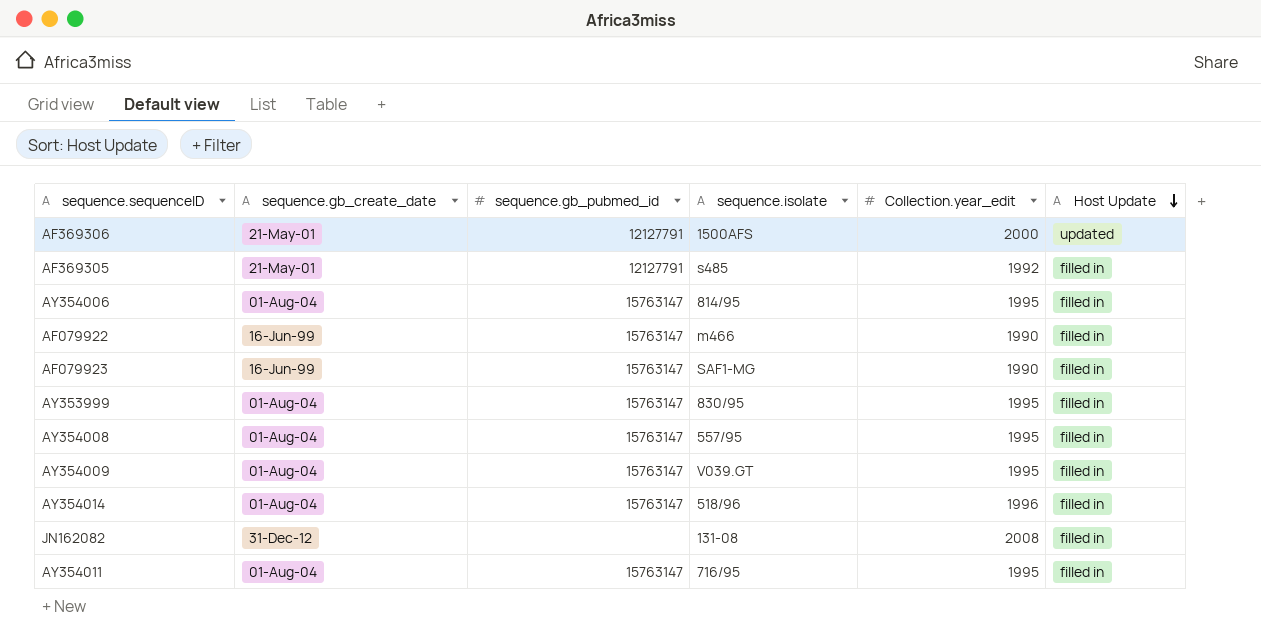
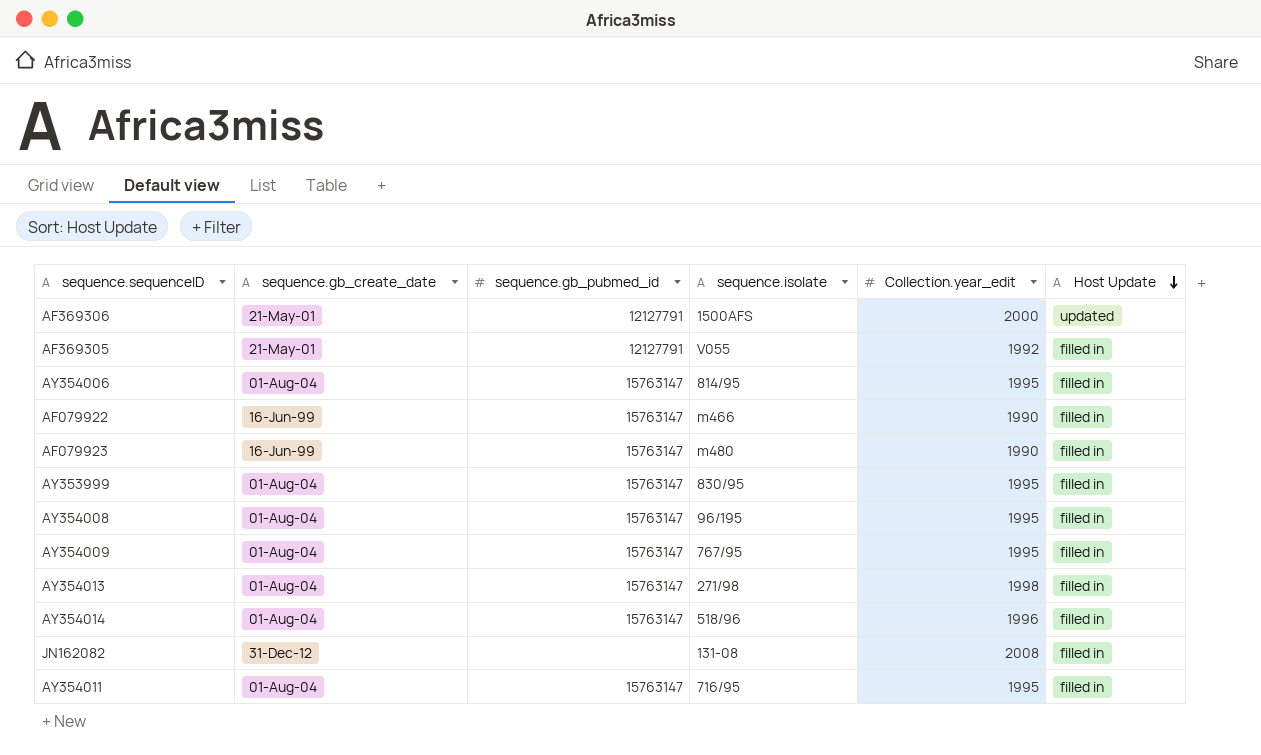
AF369305 | sequence.isolate: s485 -> V055
AF079923 | sequence.isolate: SAF1-MG -> m480
AY354008 | sequence.isolate: 557/95 -> 96/195
AY354009 | sequence.isolate: V039.GT -> 767/95
row AY354013: none -> 01-Aug-04 | 15763147 | 271/98 | 1998 | filled in

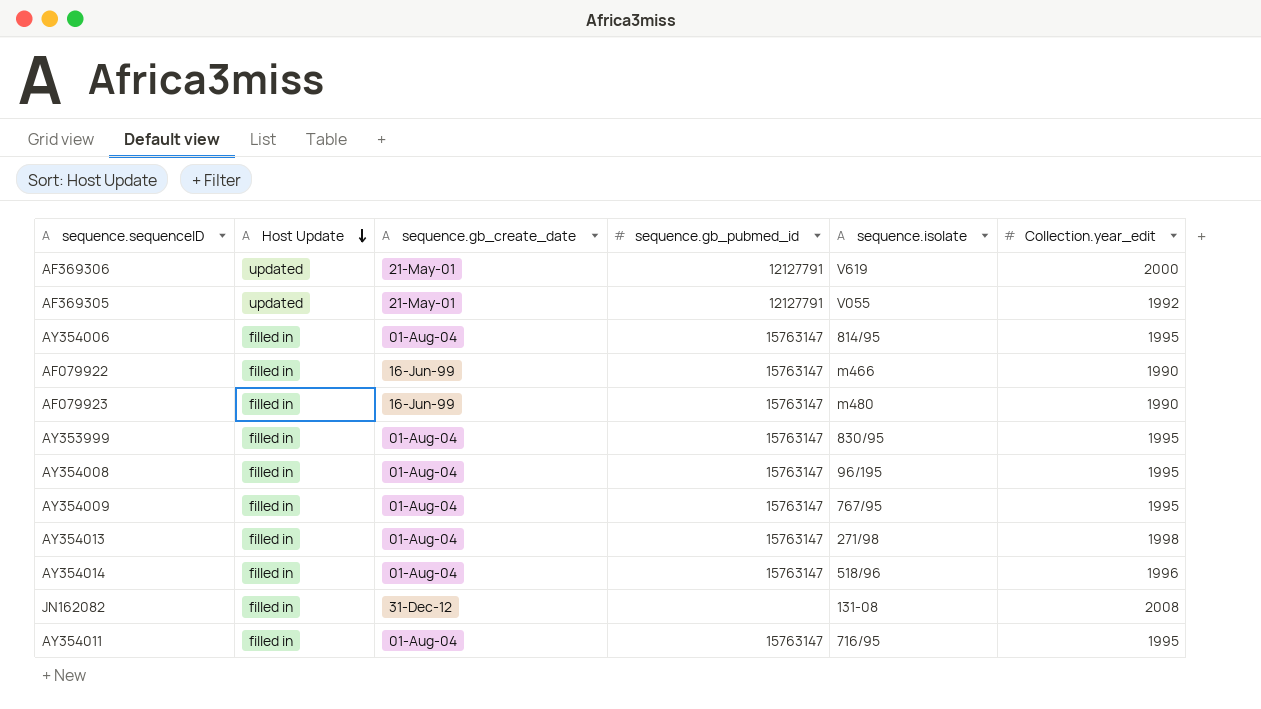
column Host Update | position: 6 -> 2
AF369306 | sequence.isolate: 1500AFS -> V619
AF369305 | Host Update: filled in -> updated

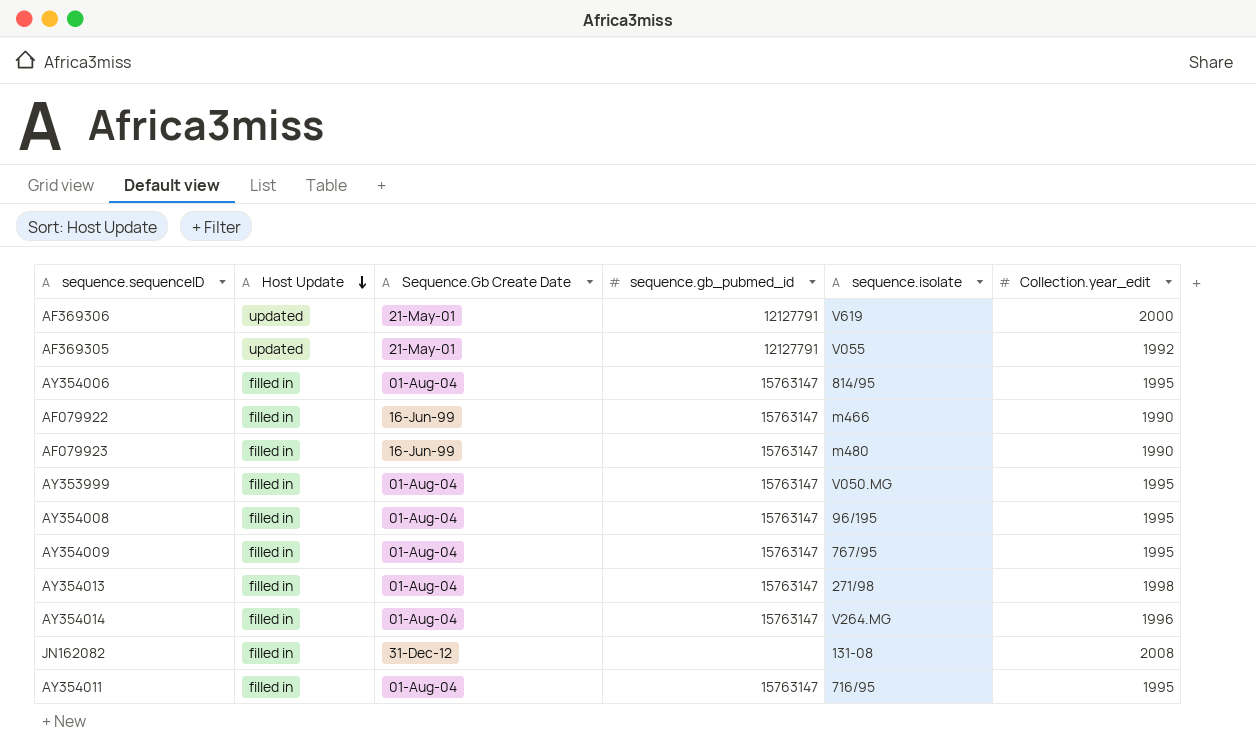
column name: sequence.gb_create_date -> Sequence.Gb Create Date
AY353999 | sequence.isolate: 830/95 -> V050.MG
AY354014 | sequence.isolate: 518/96 -> V264.MG

